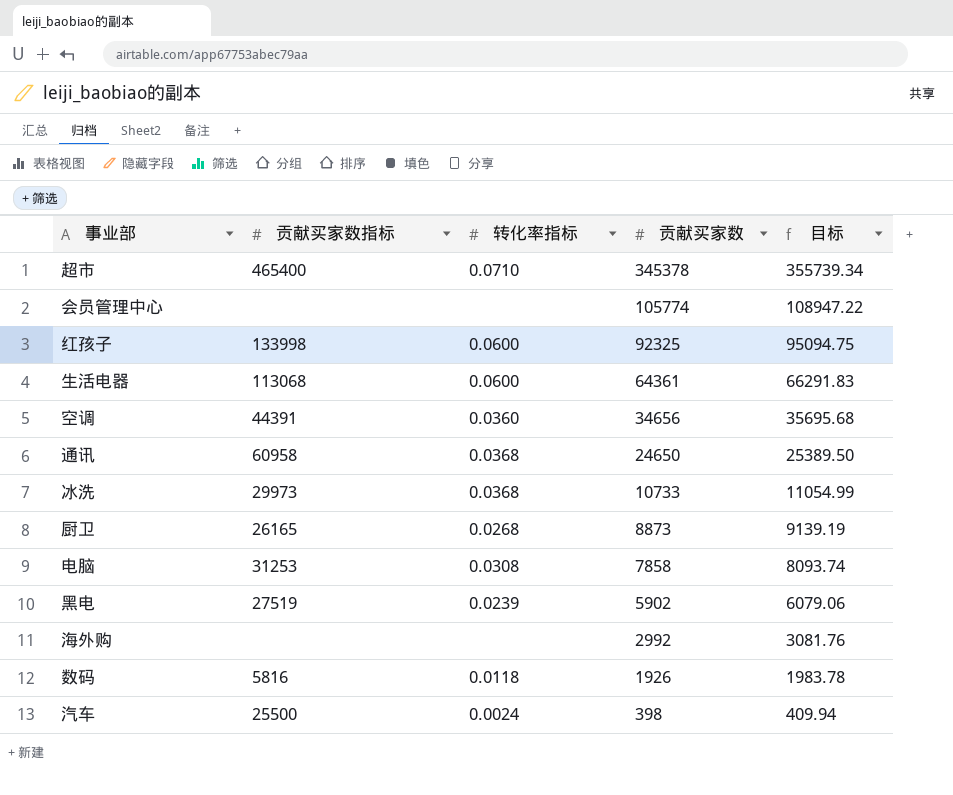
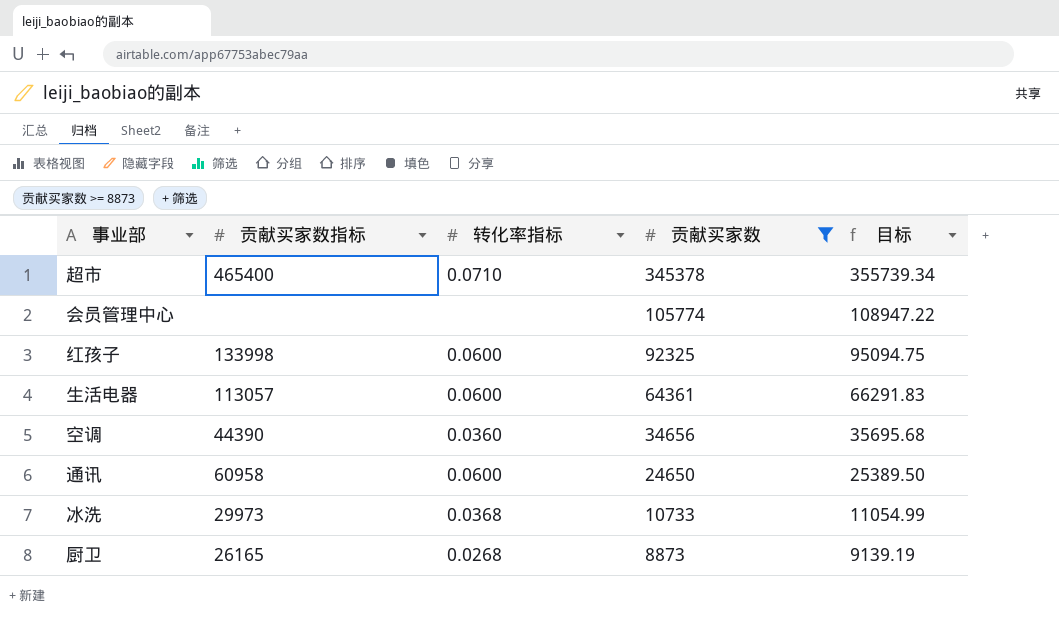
filter: none -> 贡献买家数 >= 8873
生活电器 | 贡献买家数指标: 113068 -> 113057
空调 | 贡献买家数指标: 44391 -> 44390
通讯 | 转化率指标: 0.0368 -> 0.0600

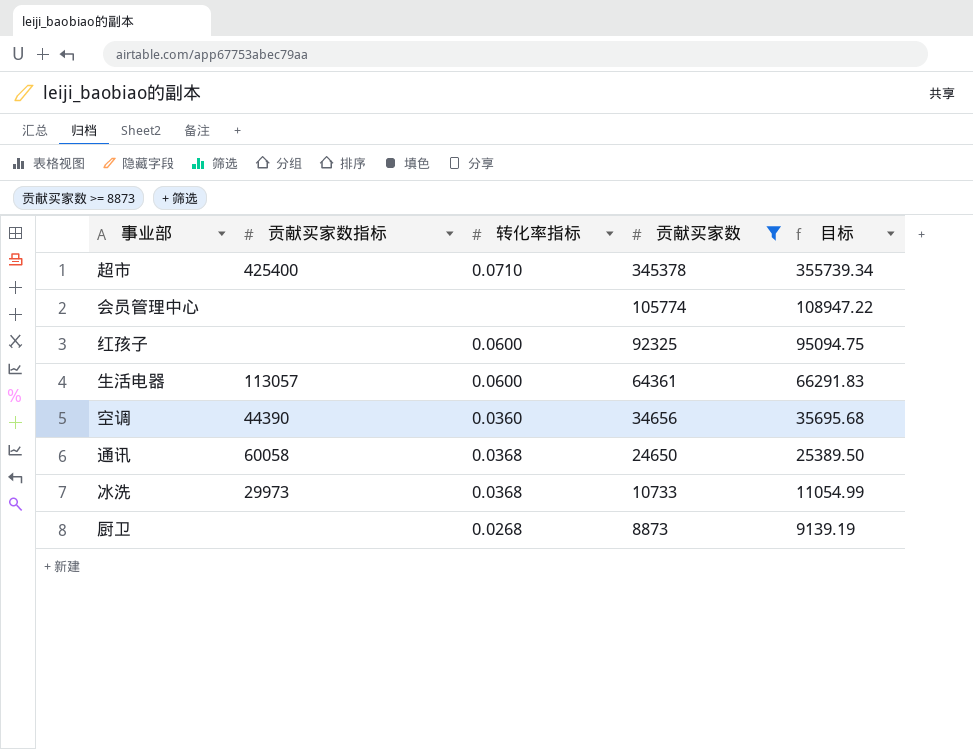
超市 | 贡献买家数指标: 465400 -> 425400
红孩子 | 贡献买家数指标: 133998 -> none
通讯 | 贡献买家数指标: 60958 -> 60058
通讯 | 转化率指标: 0.0600 -> 0.0368
厨卫 | 贡献买家数指标: 26165 -> none

